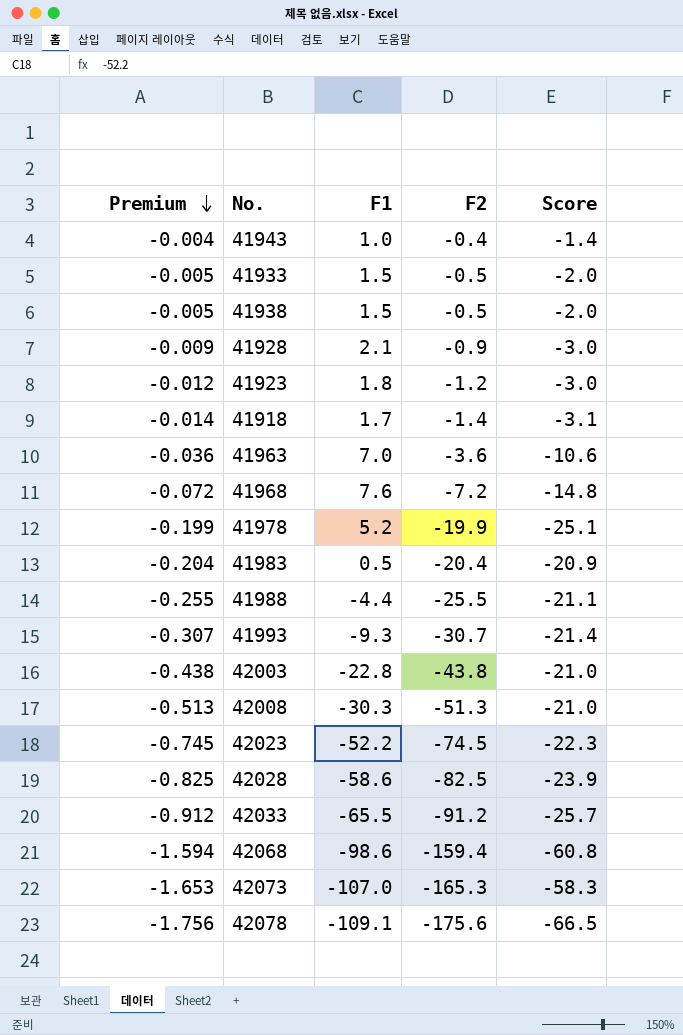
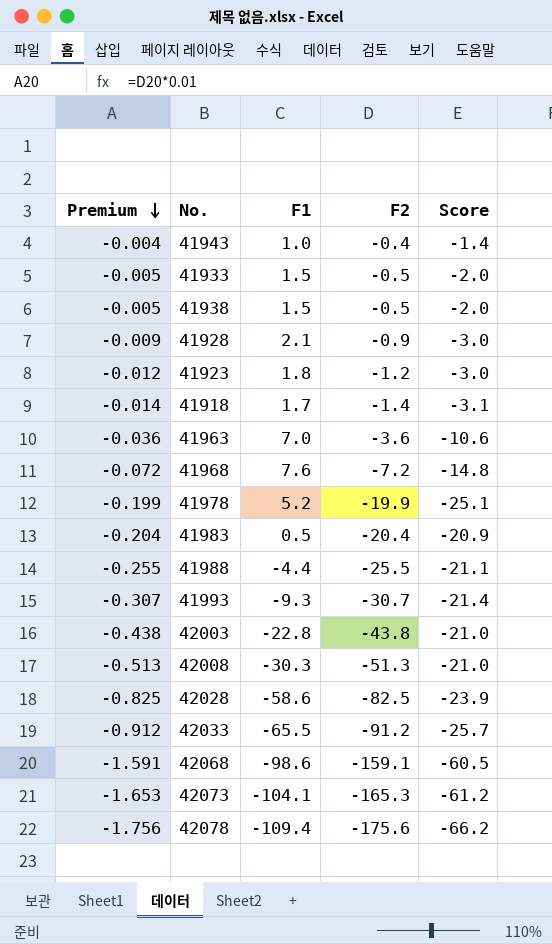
row 42023: -0.745 | -52.2 | -74.5 | -22.3 -> none
42068 | Premium: -1.594 -> -1.591
42068 | F2: -159.4 -> -159.1
42068 | Score: -60.8 -> -60.5
42073 | F1: -107.0 -> -104.1
42073 | Score: -58.3 -> -61.2
42078 | F1: -109.1 -> -109.4
42078 | Score: -66.5 -> -66.2

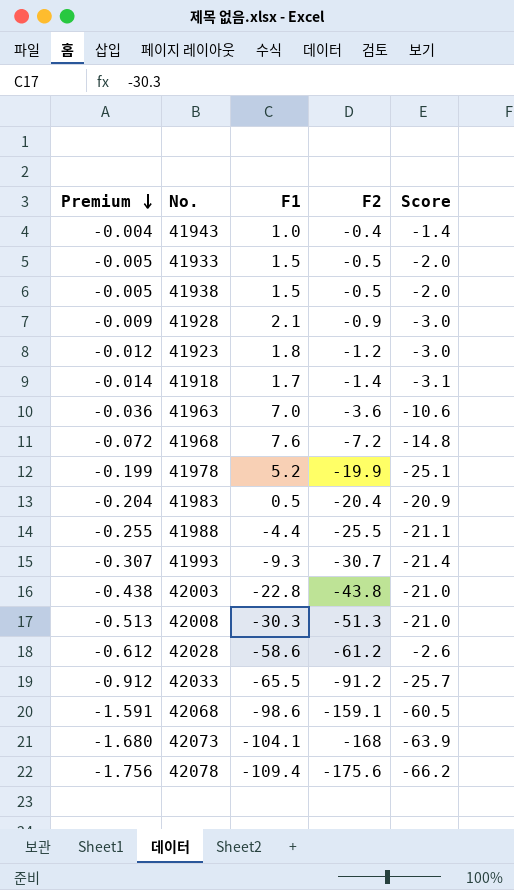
42028 | Premium: -0.825 -> -0.612
42028 | F2: -82.5 -> -61.2
42028 | Score: -23.9 -> -2.6
42073 | Premium: -1.653 -> -1.680
42073 | F2: -165.3 -> -168
42073 | Score: -61.2 -> -63.9

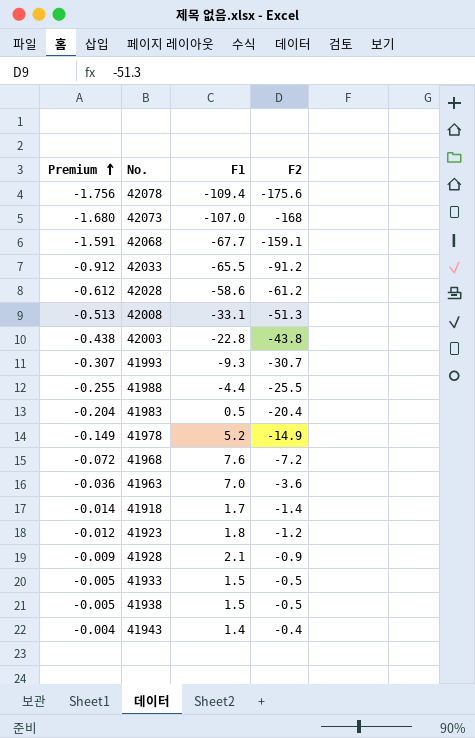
row order: Premium descending -> Premium ascending
column Score | formula: [F2] - [F1] -> none
42073 | F1: -104.1 -> -107.0
42068 | F1: -98.6 -> -67.7
42008 | F1: -30.3 -> -33.1
41978 | Premium: -0.199 -> -0.149
41978 | F2: -19.9 -> -14.9
41943 | F1: 1.0 -> 1.4

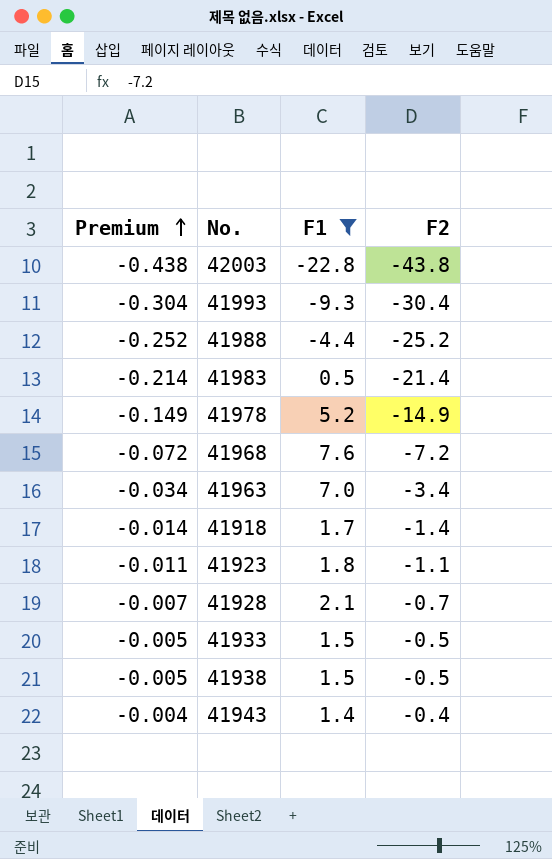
filter: none -> F1 >= -22.8
41993 | Premium: -0.307 -> -0.304
41993 | F2: -30.7 -> -30.4
41988 | Premium: -0.255 -> -0.252
41988 | F2: -25.5 -> -25.2
41983 | Premium: -0.204 -> -0.214
41983 | F2: -20.4 -> -21.4
41963 | Premium: -0.036 -> -0.034
41963 | F2: -3.6 -> -3.4
41923 | Premium: -0.012 -> -0.011
41923 | F2: -1.2 -> -1.1
41928 | Premium: -0.009 -> -0.007
41928 | F2: -0.9 -> -0.7

